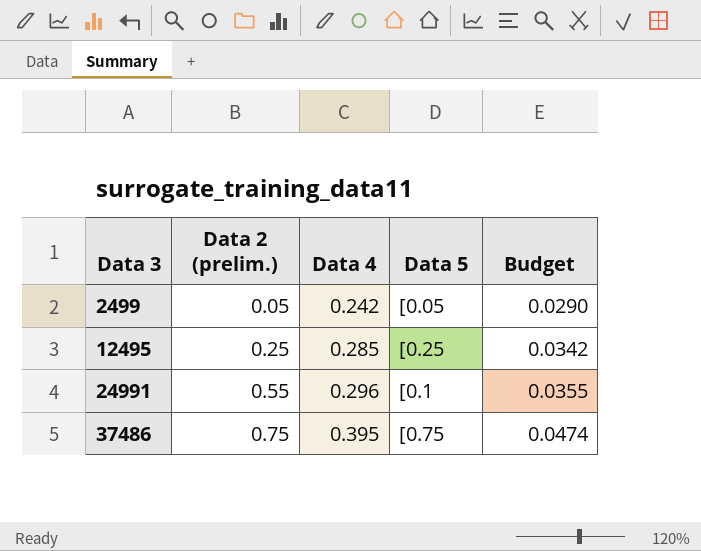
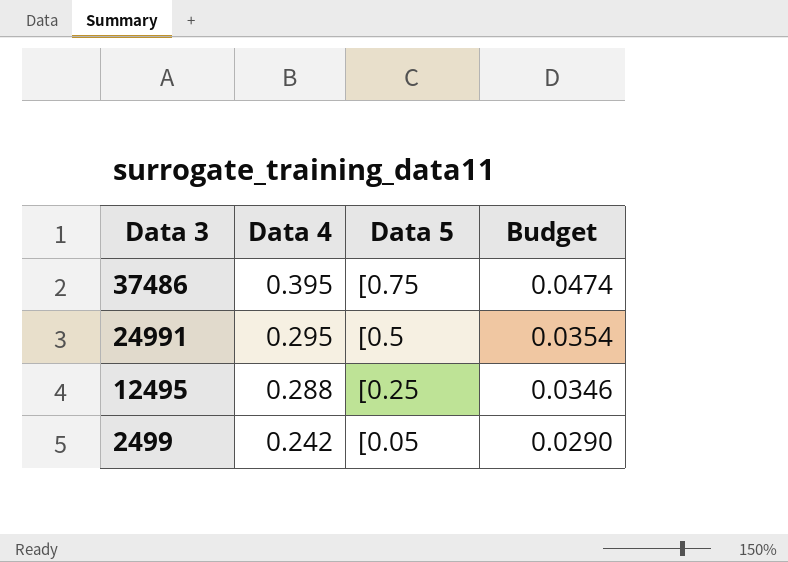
row order: Data 3 ascending -> Data 3 descending
column Data 2 (prelim.) | position: 2 -> none
24991 | Data 4: 0.296 -> 0.295
24991 | Data 5: [0.1 -> [0.5
24991 | Budget: 0.0355 -> 0.0354
12495 | Data 4: 0.285 -> 0.288
12495 | Budget: 0.0342 -> 0.0346

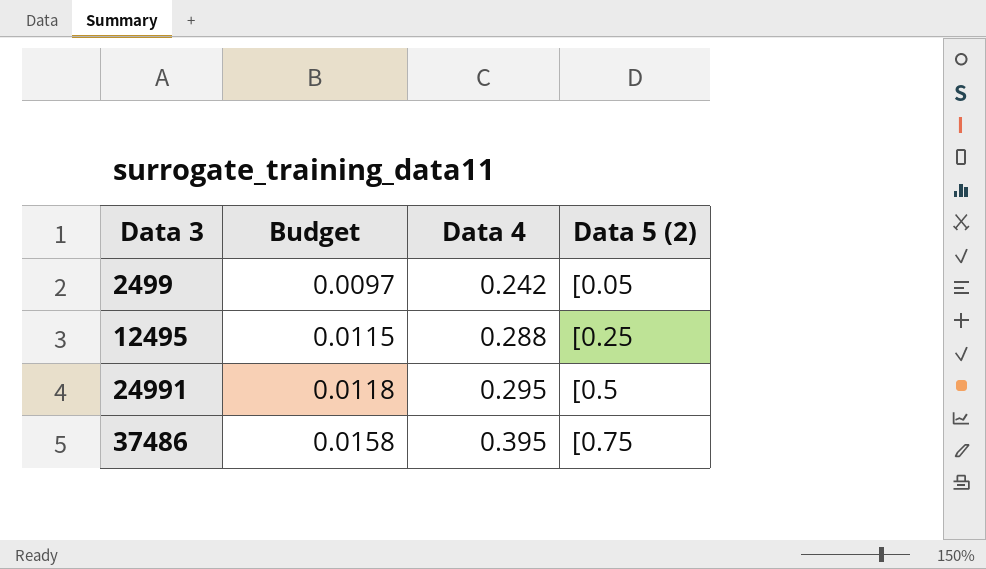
row order: Data 3 descending -> Data 3 ascending
column Budget | formula: [Data 4] * 0.12 -> [Data 4] * 0.04
column Budget | position: 4 -> 2
column name: Data 5 -> Data 5 (2)

